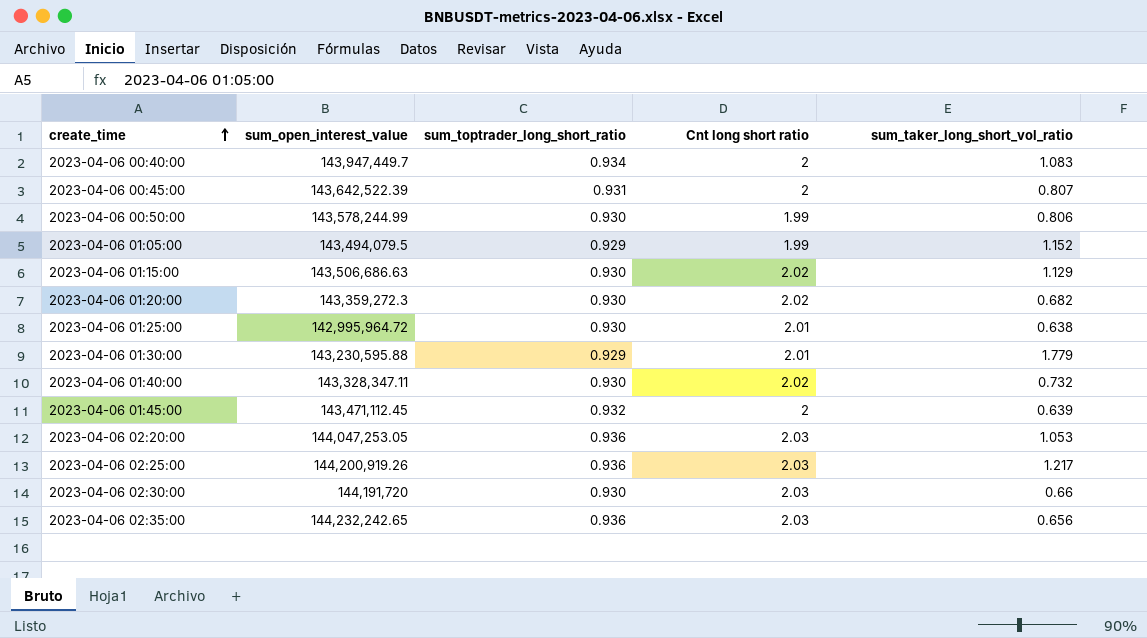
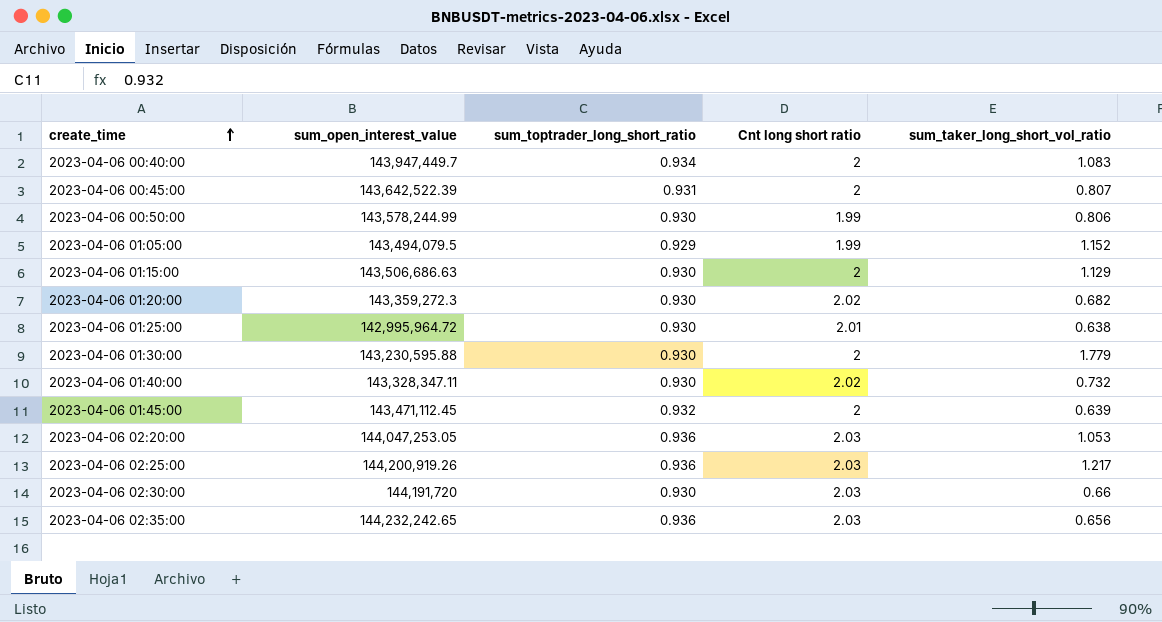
2023-04-06 01:15:00 | Cnt long short ratio: 2.02 -> 2
2023-04-06 01:30:00 | sum_toptrader_long_short_ratio: 0.929 -> 0.930
2023-04-06 01:30:00 | Cnt long short ratio: 2.01 -> 2

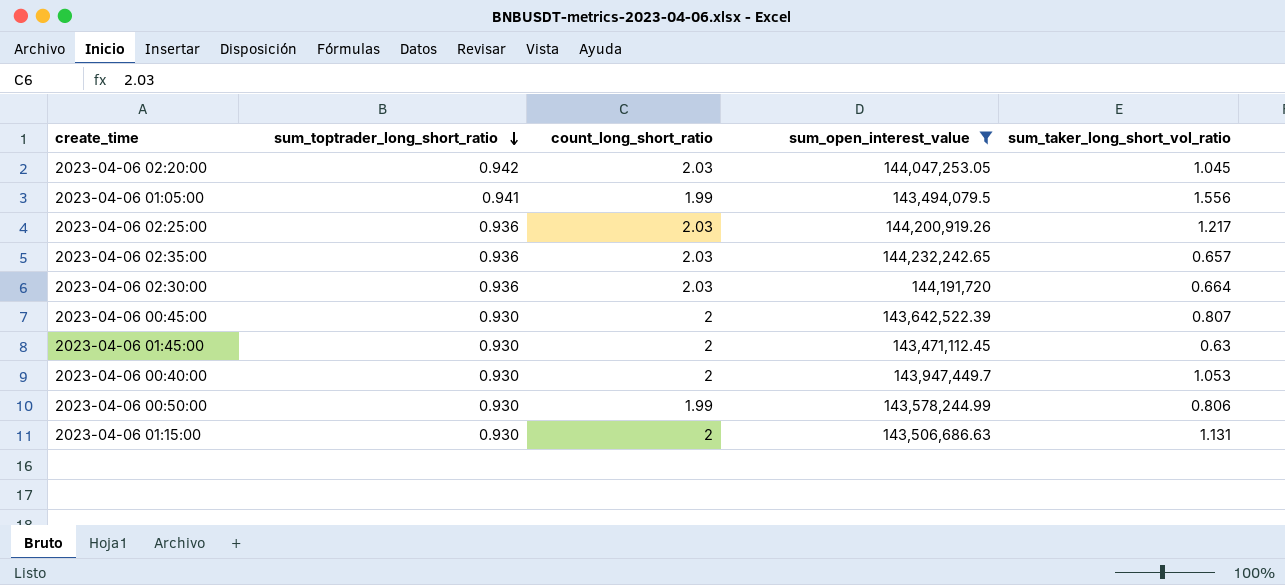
filter: none -> sum_open_interest_value >= 143,471,112.45
row order: create_time ascending -> sum_toptrader_long_short_ratio descending
column name: Cnt long short ratio -> count_long_short_ratio
column sum_open_interest_value | position: 2 -> 4
2023-04-06 02:20:00 | sum_toptrader_long_short_ratio: 0.936 -> 0.942
2023-04-06 02:20:00 | sum_taker_long_short_vol_ratio: 1.053 -> 1.045
2023-04-06 01:05:00 | sum_toptrader_long_short_ratio: 0.929 -> 0.941
2023-04-06 01:05:00 | sum_taker_long_short_vol_ratio: 1.152 -> 1.556
2023-04-06 02:35:00 | sum_taker_long_short_vol_ratio: 0.656 -> 0.657
2023-04-06 02:30:00 | sum_toptrader_long_short_ratio: 0.930 -> 0.936
2023-04-06 02:30:00 | sum_taker_long_short_vol_ratio: 0.66 -> 0.664
2023-04-06 00:45:00 | sum_toptrader_long_short_ratio: 0.931 -> 0.930
2023-04-06 01:45:00 | sum_toptrader_long_short_ratio: 0.932 -> 0.930
2023-04-06 01:45:00 | sum_taker_long_short_vol_ratio: 0.639 -> 0.63
2023-04-06 00:40:00 | sum_toptrader_long_short_ratio: 0.934 -> 0.930
2023-04-06 00:40:00 | sum_taker_long_short_vol_ratio: 1.083 -> 1.053
2023-04-06 01:15:00 | sum_taker_long_short_vol_ratio: 1.129 -> 1.131

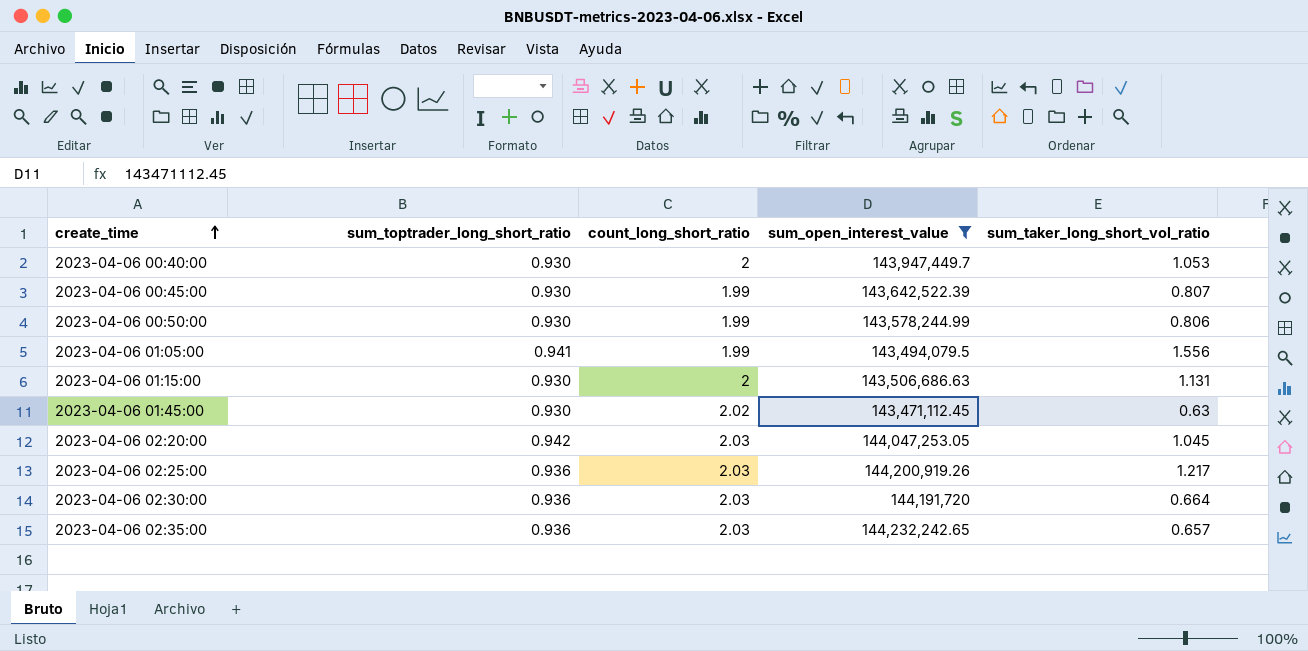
row order: sum_toptrader_long_short_ratio descending -> create_time ascending
2023-04-06 00:45:00 | count_long_short_ratio: 2 -> 1.99
2023-04-06 01:45:00 | count_long_short_ratio: 2 -> 2.02

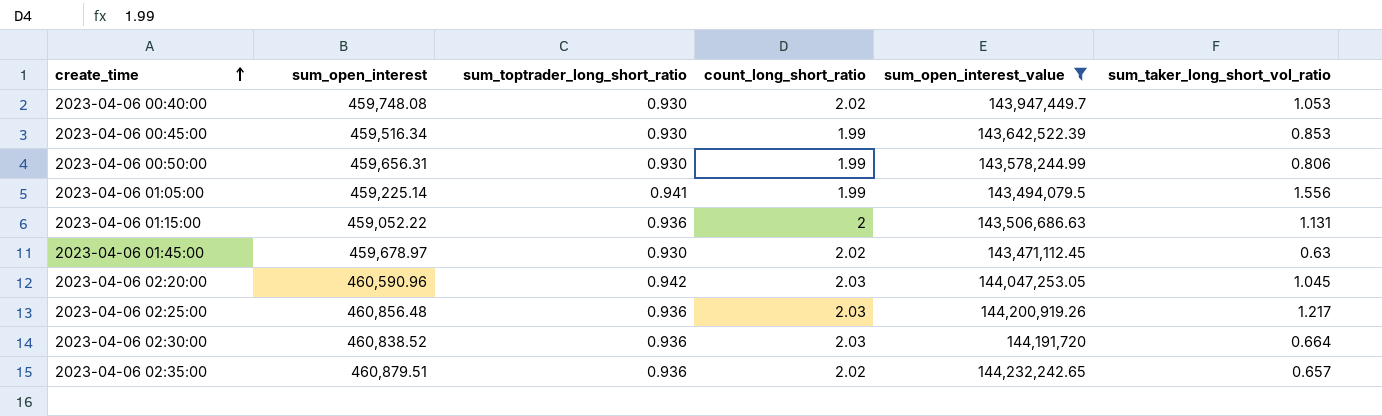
column sum_open_interest | position: none -> 2
2023-04-06 00:40:00 | count_long_short_ratio: 2 -> 2.02
2023-04-06 00:45:00 | sum_taker_long_short_vol_ratio: 0.807 -> 0.853
2023-04-06 01:15:00 | sum_toptrader_long_short_ratio: 0.930 -> 0.936
2023-04-06 02:35:00 | count_long_short_ratio: 2.03 -> 2.02

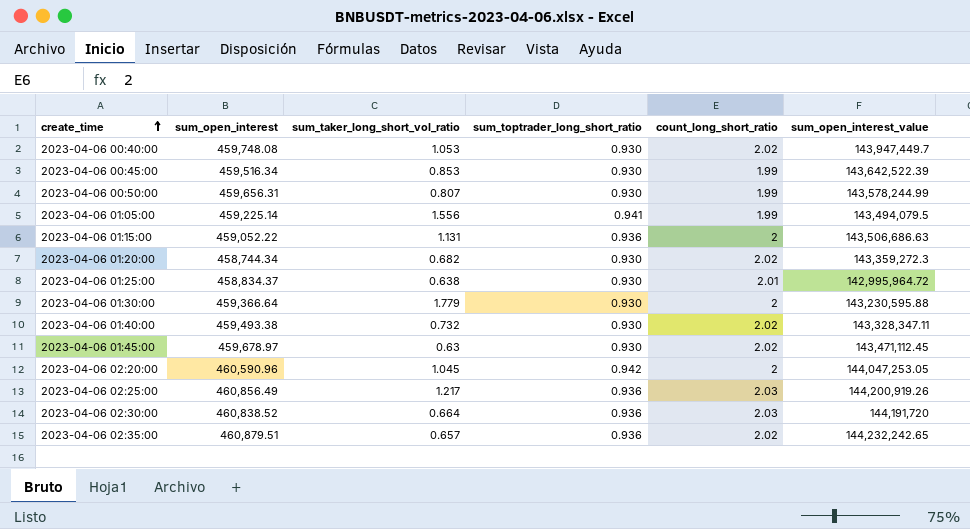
filter: sum_open_interest_value >= 143,471,112.45 -> none
column sum_taker_long_short_vol_ratio | position: 6 -> 3
2023-04-06 00:50:00 | sum_taker_long_short_vol_ratio: 0.806 -> 0.807
2023-04-06 02:20:00 | count_long_short_ratio: 2.03 -> 2
2023-04-06 02:25:00 | sum_open_interest: 460,856.48 -> 460,856.49

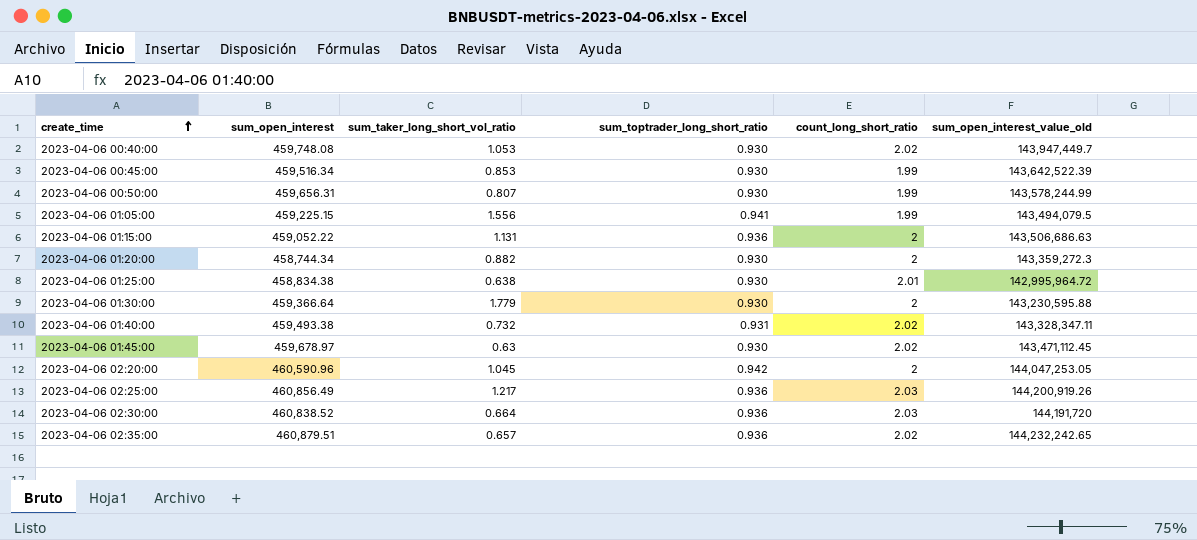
column name: sum_open_interest_value -> sum_open_interest_value_old
2023-04-06 01:05:00 | sum_open_interest: 459,225.14 -> 459,225.15
2023-04-06 01:20:00 | sum_taker_long_short_vol_ratio: 0.682 -> 0.882
2023-04-06 01:20:00 | count_long_short_ratio: 2.02 -> 2
2023-04-06 01:25:00 | sum_open_interest: 458,834.37 -> 458,834.38
2023-04-06 01:40:00 | sum_toptrader_long_short_ratio: 0.930 -> 0.931

